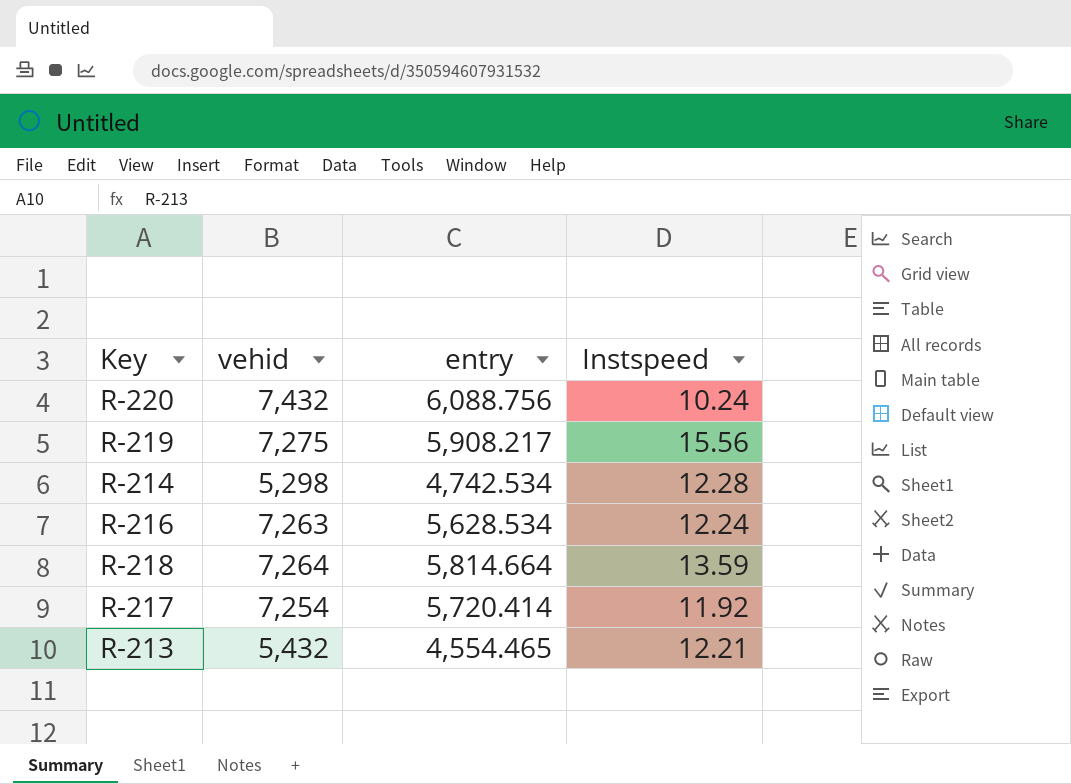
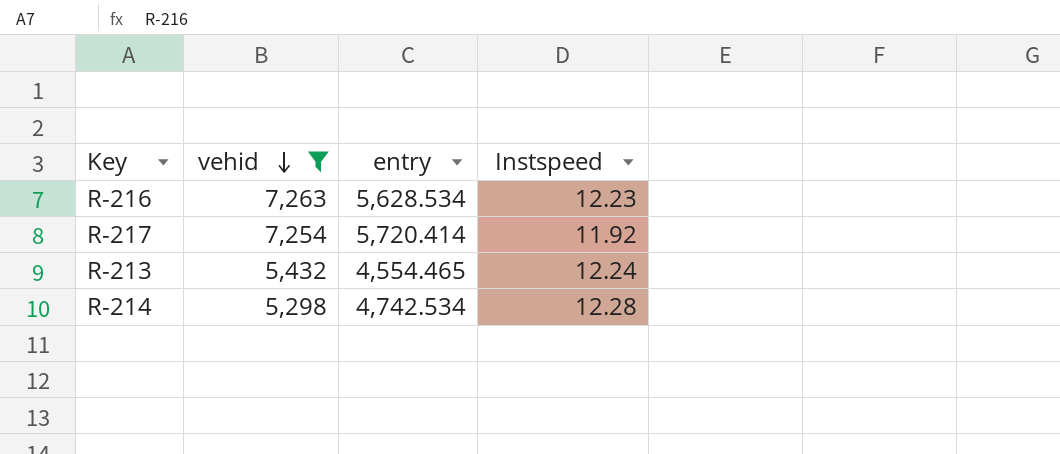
filter: none -> vehid <= 7,263
row order: none -> vehid descending
R-216 | Instspeed: 12.24 -> 12.23
R-213 | Instspeed: 12.21 -> 12.24

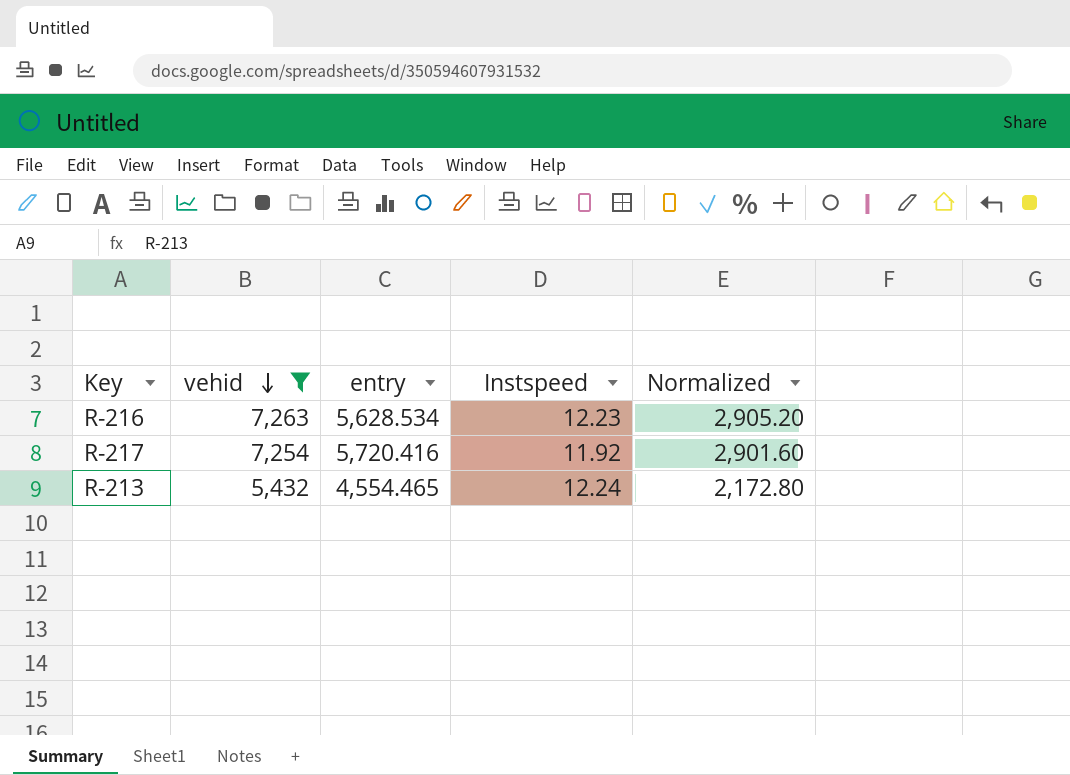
column Normalized | formula: none -> [vehid] * 0.4
row R-214: 5,298 | 4,742.534 | 12.28 -> none
R-217 | entry: 5,720.414 -> 5,720.416

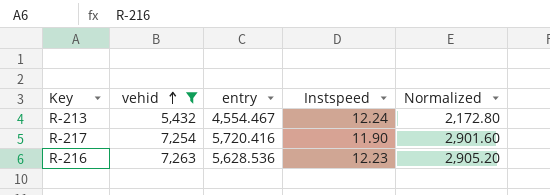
row order: vehid descending -> vehid ascending
R-213 | entry: 4,554.465 -> 4,554.467
R-217 | Instspeed: 11.92 -> 11.90
R-216 | entry: 5,628.534 -> 5,628.536

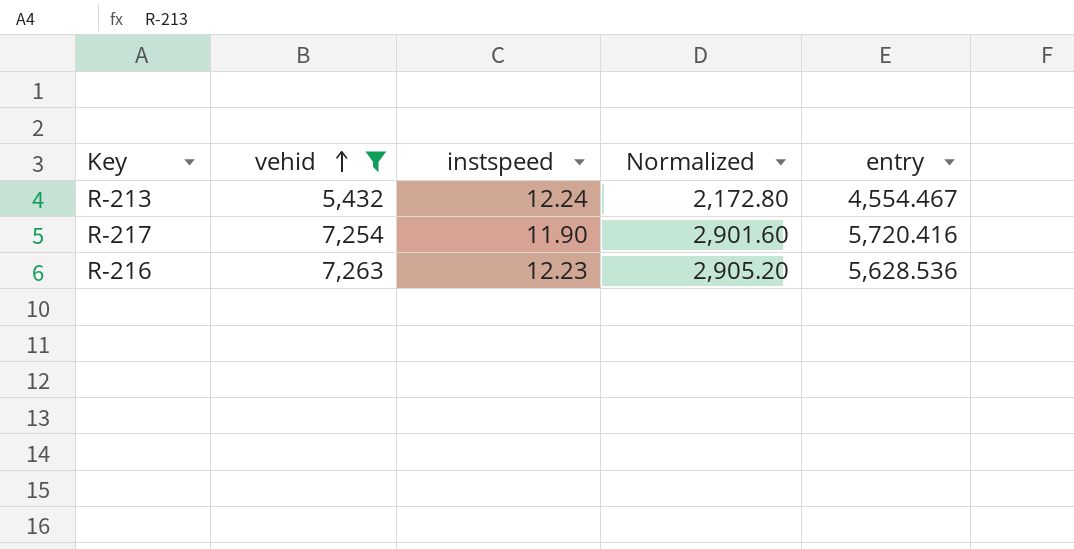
column name: Instspeed -> instspeed
column entry | position: 3 -> 5

